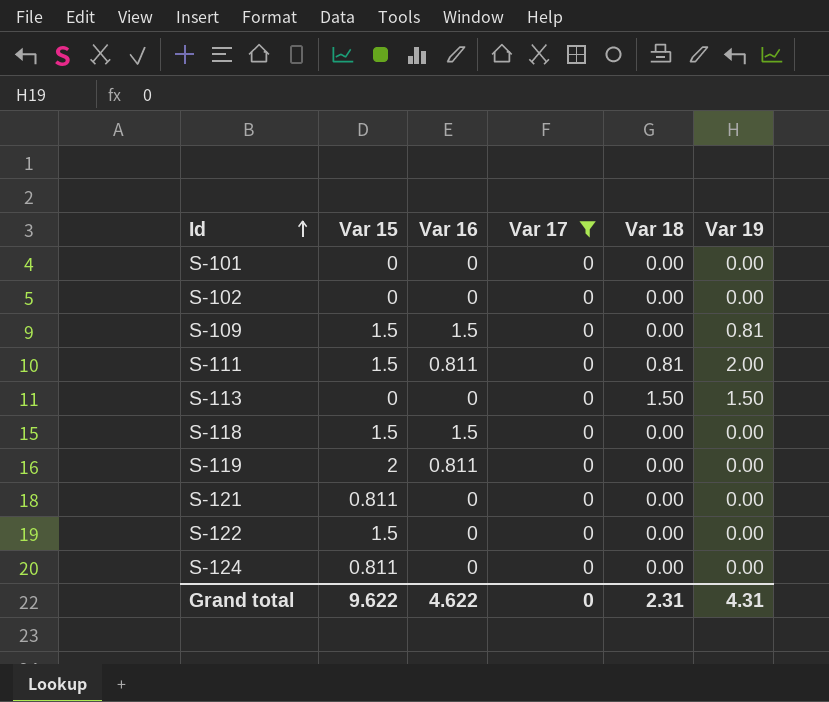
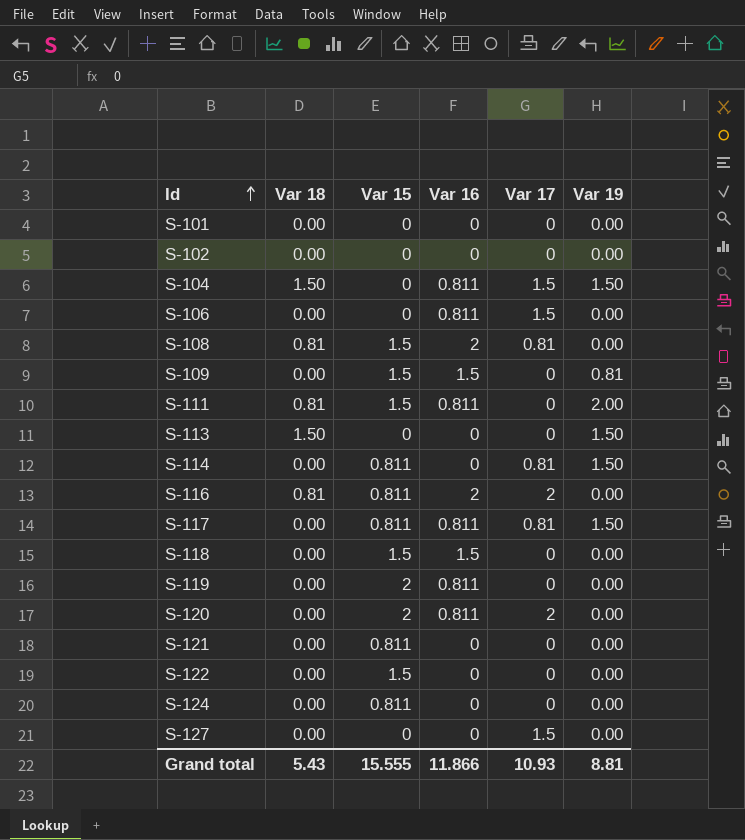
filter: Var 17 = 0 -> none
column Var 18 | position: 5 -> 2
Grand total | Var 18: 2.31 -> 5.43
Grand total | Var 15: 9.622 -> 15.555
Grand total | Var 16: 4.622 -> 11.866
Grand total | Var 17: 0 -> 10.93
Grand total | Var 19: 4.31 -> 8.81

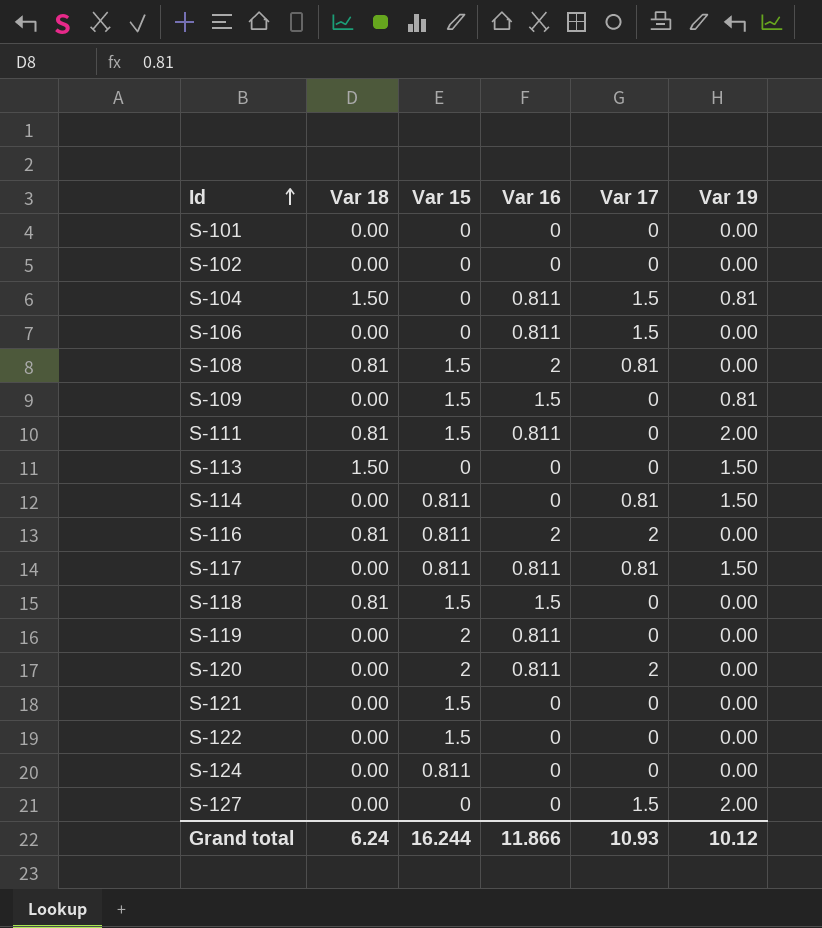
S-104 | Var 19: 1.50 -> 0.81
S-118 | Var 18: 0.00 -> 0.81
S-121 | Var 15: 0.811 -> 1.5
S-127 | Var 19: 0.00 -> 2.00
Grand total | Var 18: 5.43 -> 6.24
Grand total | Var 15: 15.555 -> 16.244
Grand total | Var 19: 8.81 -> 10.12

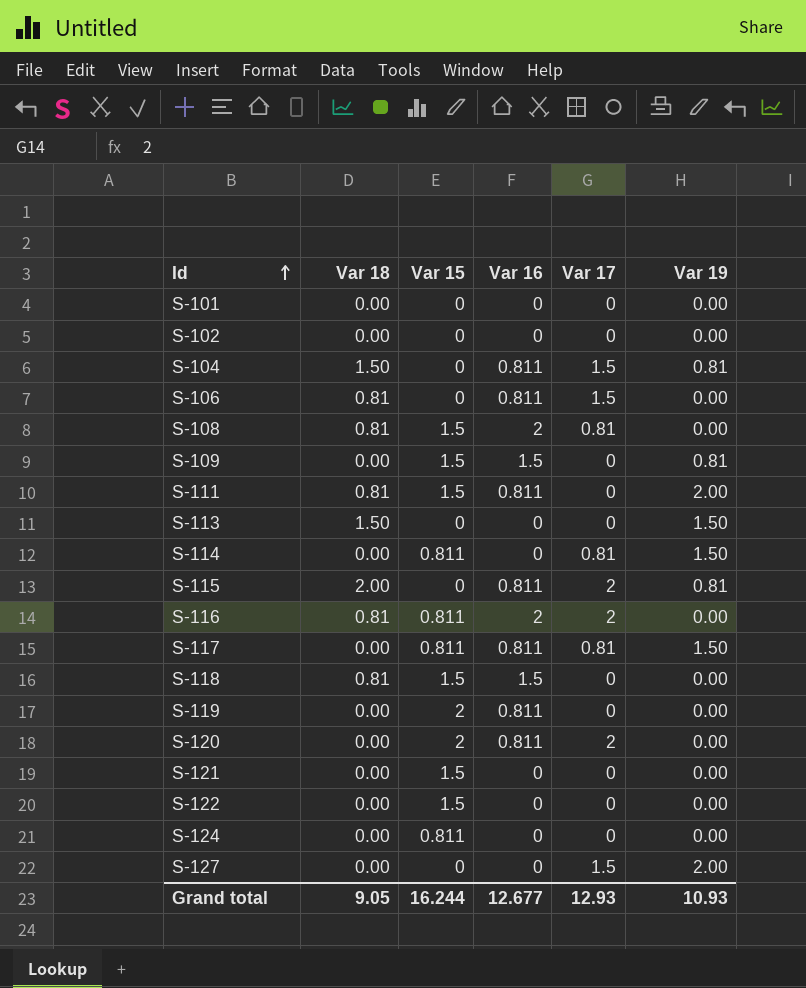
S-106 | Var 18: 0.00 -> 0.81
row S-115: none -> 2.00 | 0 | 0.811 | 2 | 0.81
Grand total | Var 18: 6.24 -> 9.05
Grand total | Var 16: 11.866 -> 12.677
Grand total | Var 17: 10.93 -> 12.93
Grand total | Var 19: 10.12 -> 10.93

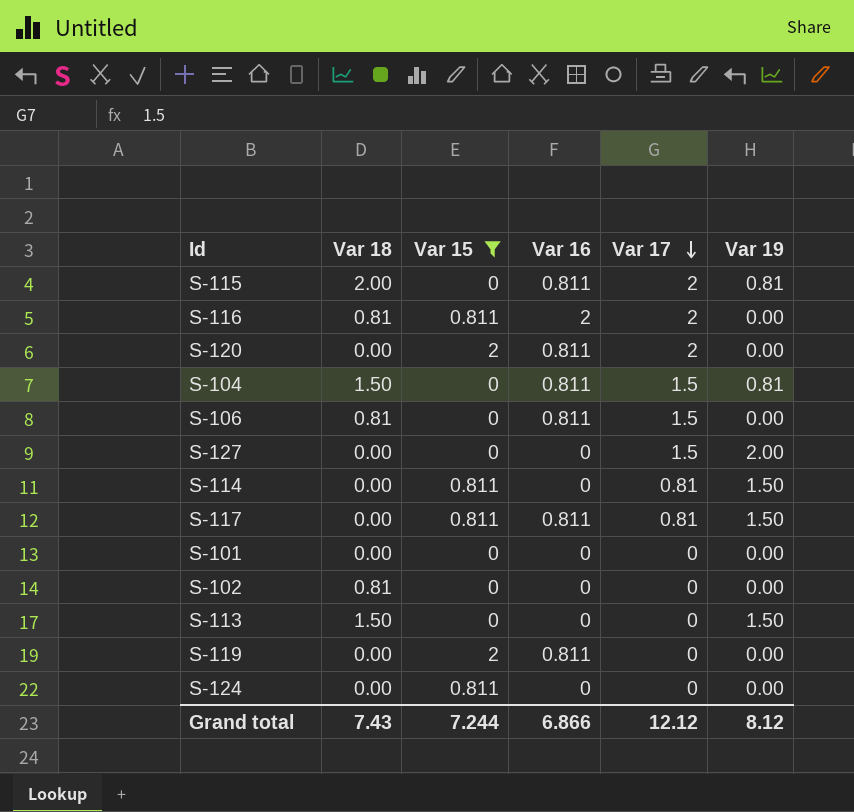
filter: none -> Var 15 != 1.5
row order: Id ascending -> Var 17 descending
S-102 | Var 18: 0.00 -> 0.81
Grand total | Var 18: 9.05 -> 7.43
Grand total | Var 15: 16.244 -> 7.244
Grand total | Var 16: 12.677 -> 6.866
Grand total | Var 17: 12.93 -> 12.12
Grand total | Var 19: 10.93 -> 8.12

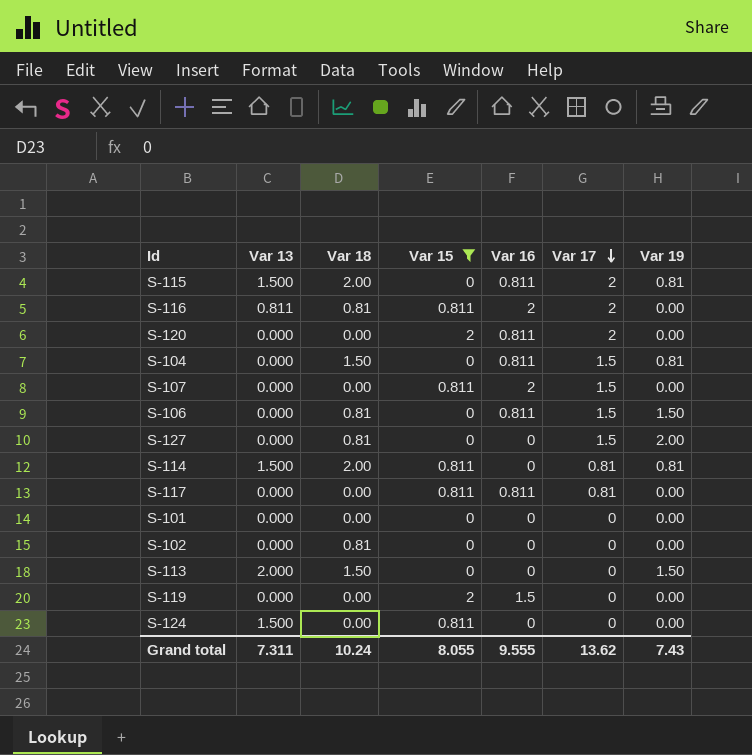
column Var 13 | position: none -> 2
row S-107: none -> 0.000 | 0.00 | 0.811 | 2 | 1.5 | 0.00
S-106 | Var 19: 0.00 -> 1.50
S-127 | Var 18: 0.00 -> 0.81
S-114 | Var 18: 0.00 -> 2.00
S-114 | Var 19: 1.50 -> 0.81
S-117 | Var 19: 1.50 -> 0.00
S-119 | Var 16: 0.811 -> 1.5
Grand total | Var 18: 7.43 -> 10.24
Grand total | Var 15: 7.244 -> 8.055
Grand total | Var 16: 6.866 -> 9.555
Grand total | Var 17: 12.12 -> 13.62
Grand total | Var 19: 8.12 -> 7.43

